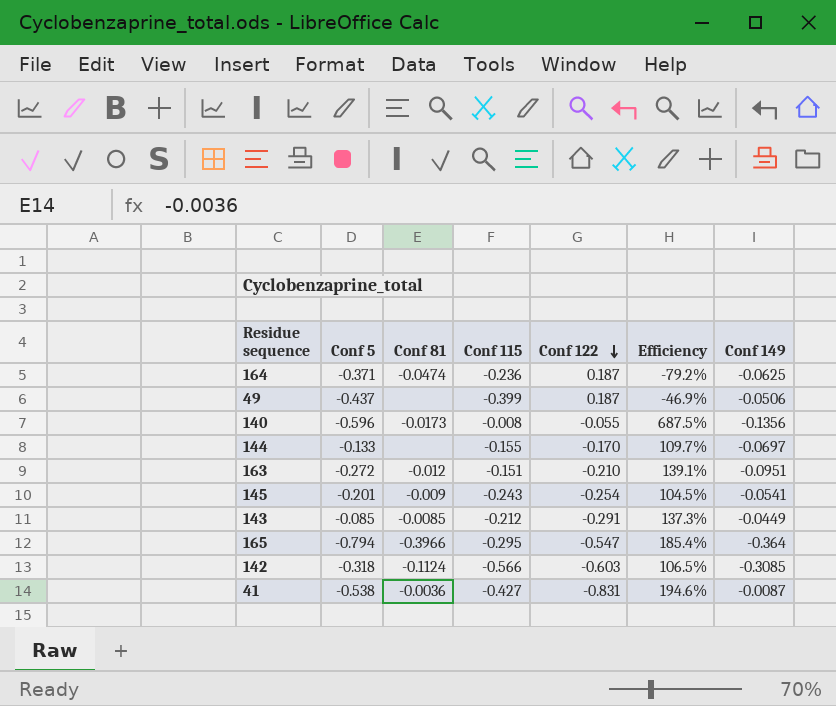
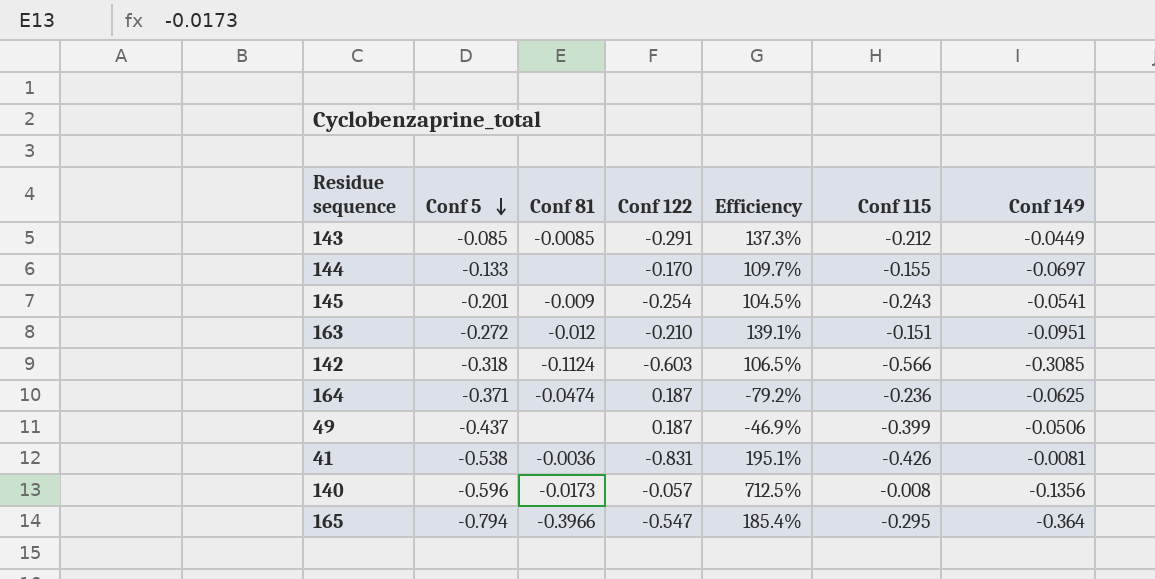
row order: Conf 122 descending -> Conf 5 descending
column Conf 115 | position: 4 -> 6
41 | Efficiency: 194.6% -> 195.1%
41 | Conf 115: -0.427 -> -0.426
41 | Conf 149: -0.0087 -> -0.0081
140 | Conf 122: -0.055 -> -0.057
140 | Efficiency: 687.5% -> 712.5%

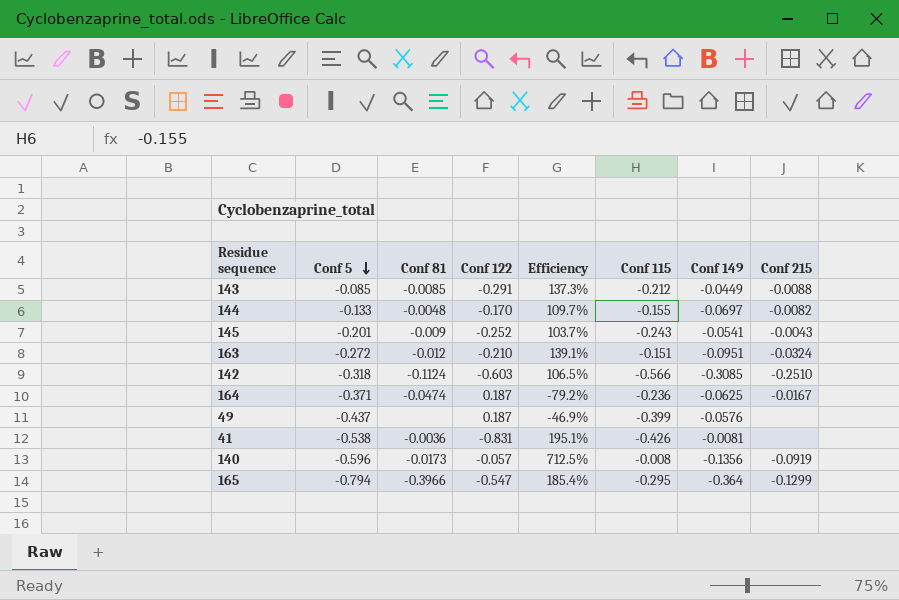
column Conf 215 | position: none -> 8
144 | Conf 81: none -> -0.0048
145 | Conf 122: -0.254 -> -0.252
145 | Efficiency: 104.5% -> 103.7%
49 | Conf 149: -0.0506 -> -0.0576

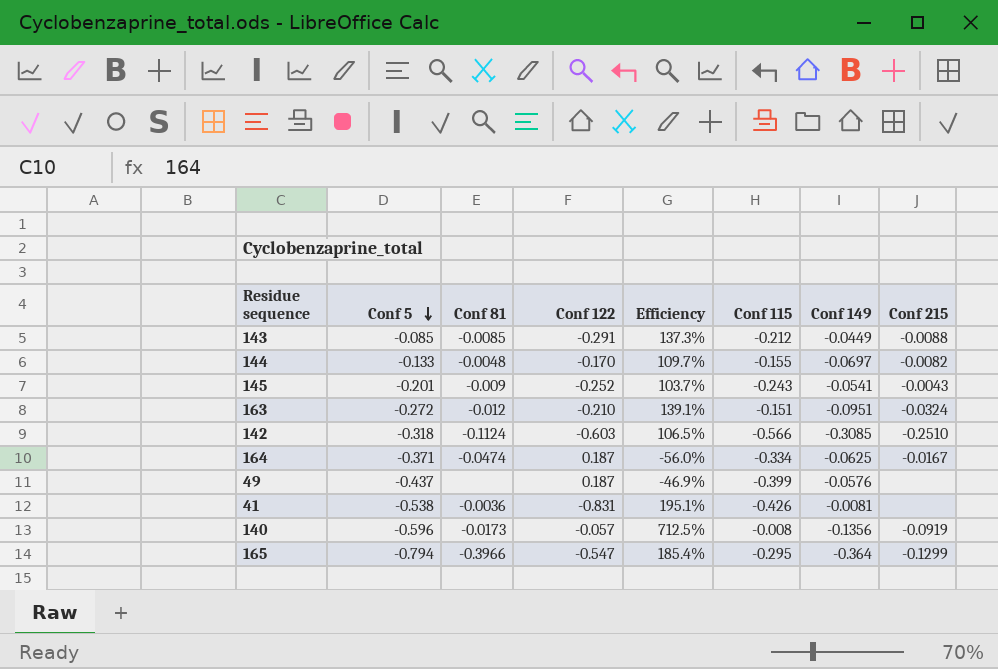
164 | Efficiency: -79.2% -> -56.0%
164 | Conf 115: -0.236 -> -0.334

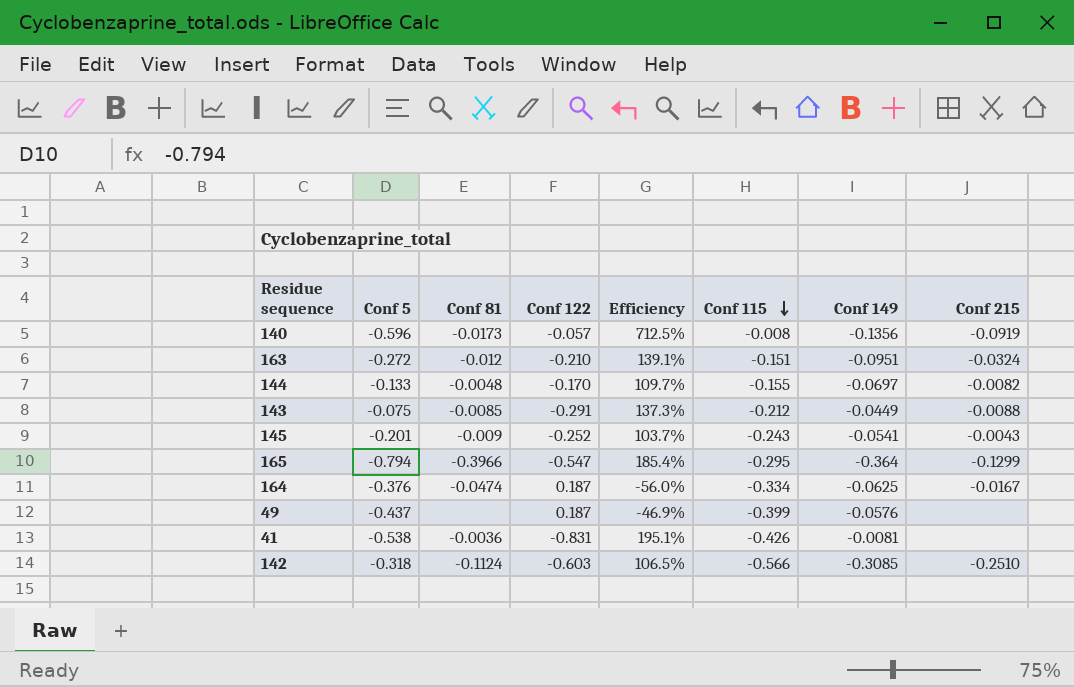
row order: Conf 5 descending -> Conf 115 descending
143 | Conf 5: -0.085 -> -0.075
164 | Conf 5: -0.371 -> -0.376

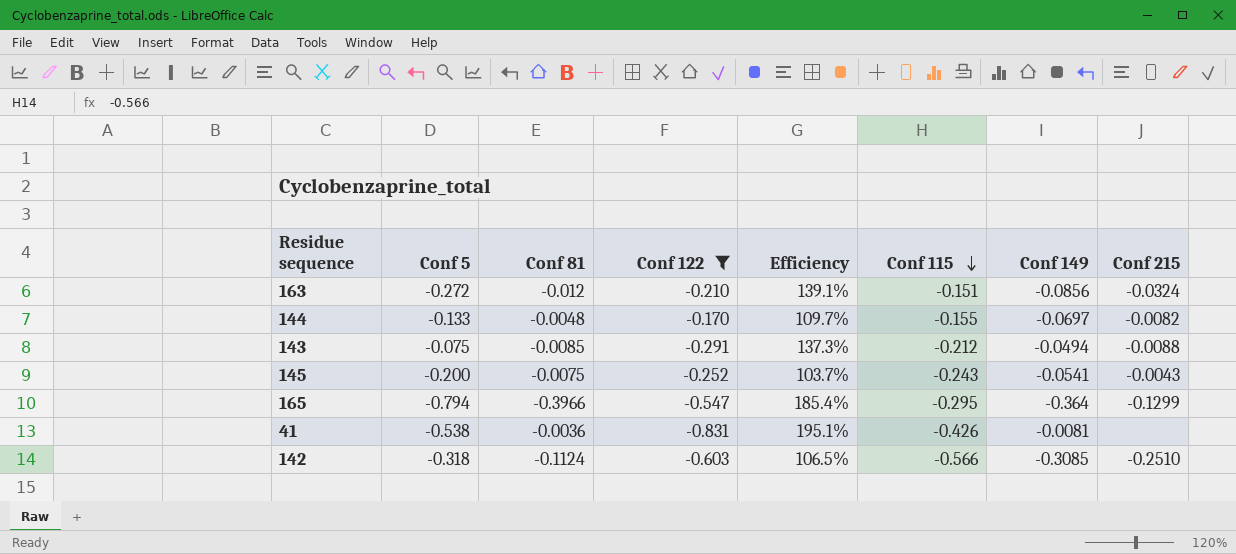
filter: none -> Conf 122 <= -0.170
163 | Conf 149: -0.0951 -> -0.0856
143 | Conf 149: -0.0449 -> -0.0494
145 | Conf 5: -0.201 -> -0.200
145 | Conf 81: -0.009 -> -0.0075

